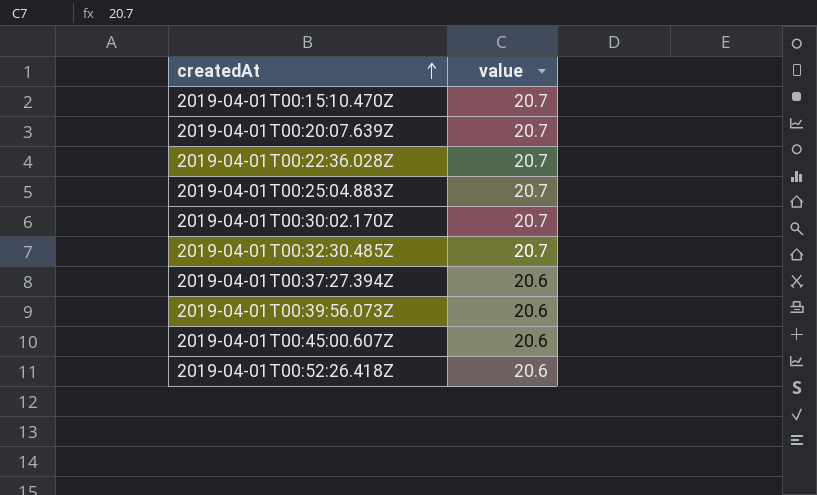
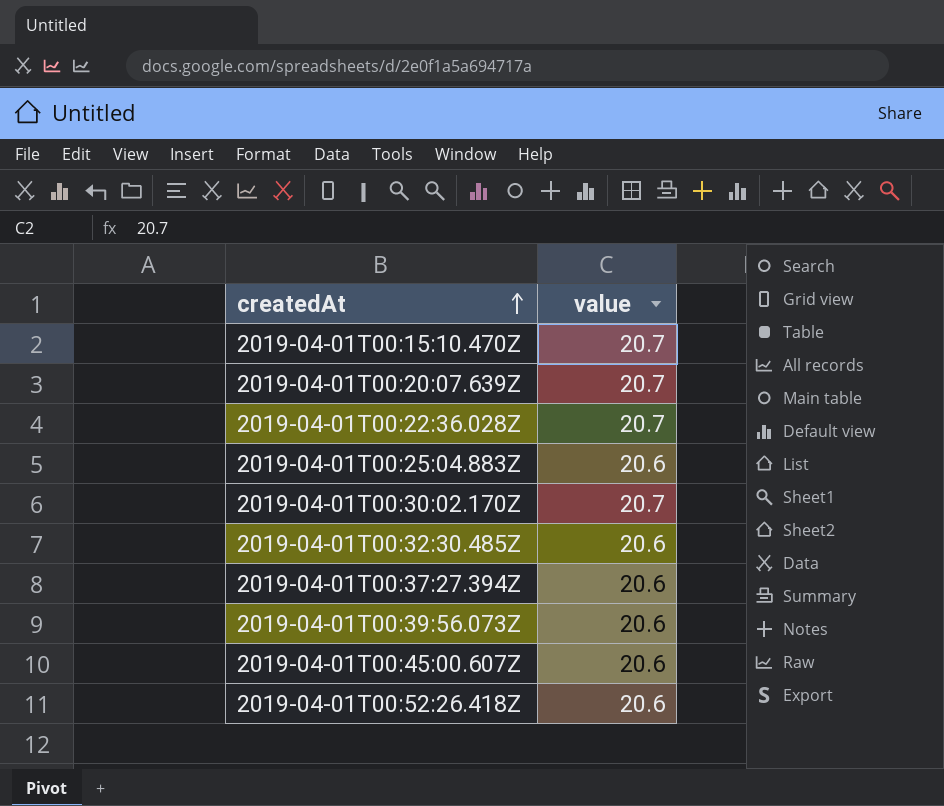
2019-04-01T00:25:04.883Z | value: 20.7 -> 20.6
2019-04-01T00:32:30.485Z | value: 20.7 -> 20.6

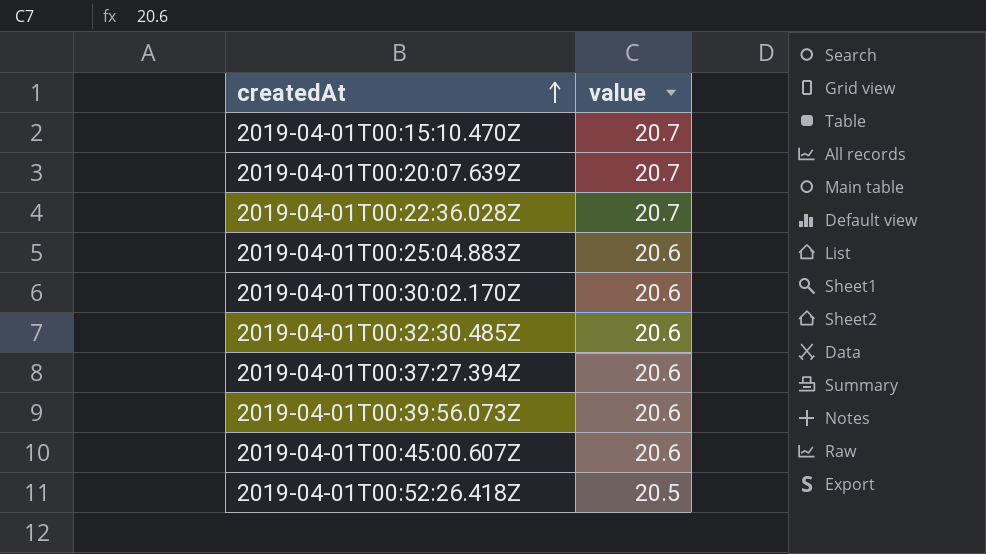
2019-04-01T00:30:02.170Z | value: 20.7 -> 20.6
2019-04-01T00:52:26.418Z | value: 20.6 -> 20.5

